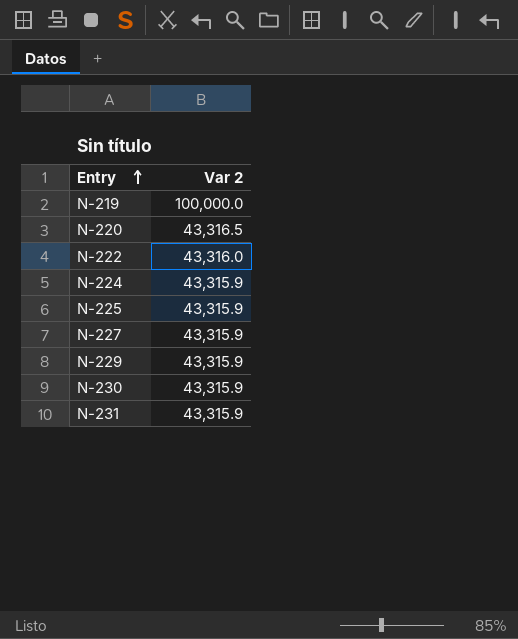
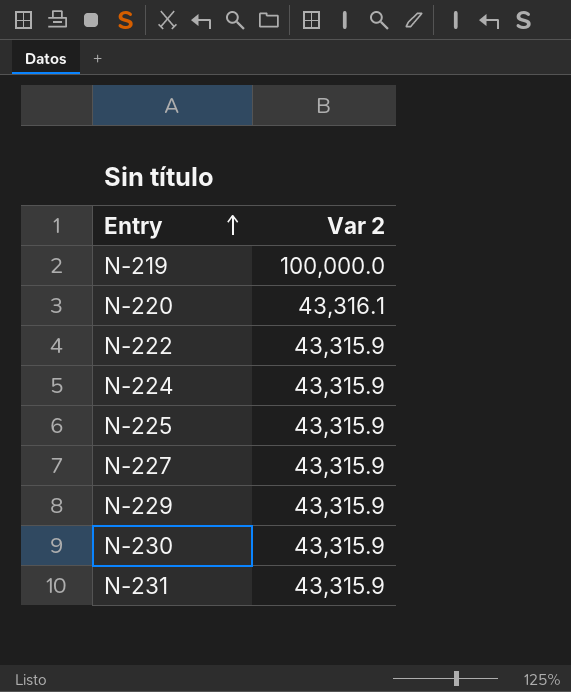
N-220 | Var 2: 43,316.5 -> 43,316.1
N-222 | Var 2: 43,316.0 -> 43,315.9

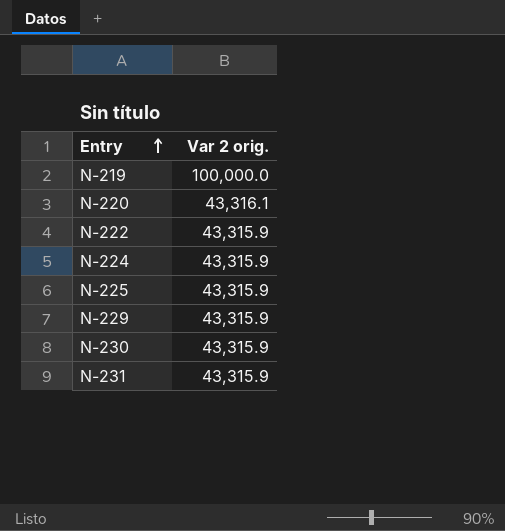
column name: Var 2 -> Var 2 orig.
row N-227: 43,315.9 -> none

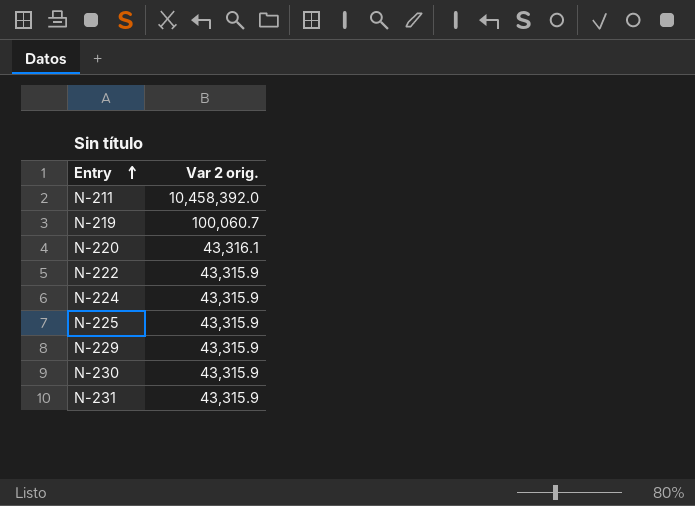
row N-211: none -> 10,458,392.0
N-219 | Var 2 orig.: 100,000.0 -> 100,060.7

